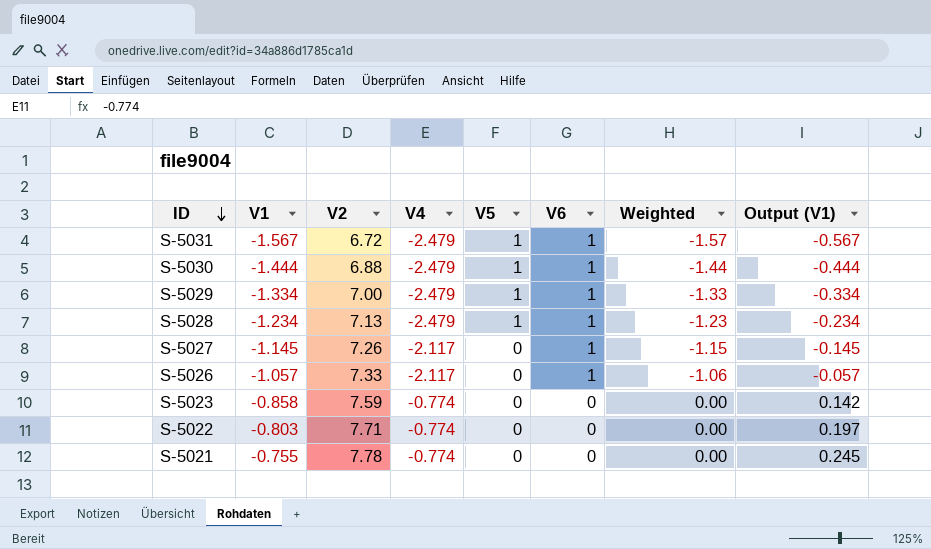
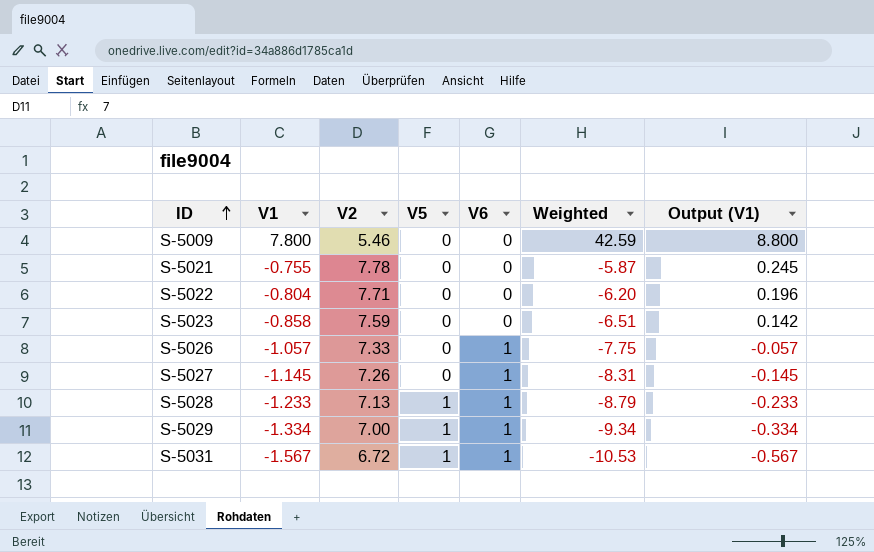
row order: ID descending -> ID ascending
column V4 | position: 4 -> none
column Weighted | formula: [V1] * [V6] -> [V1] * [V2]
row S-5030: -1.444 | 6.88 | -2.479 | 1 | 1 | -1.44 | -0.444 -> none
row S-5009: none -> 7.800 | 5.46 | 0 | 0 | 42.59 | 8.800
S-5022 | V1: -0.803 -> -0.804
S-5022 | Output (V1): 0.197 -> 0.196
S-5028 | V1: -1.234 -> -1.233
S-5028 | Output (V1): -0.234 -> -0.233

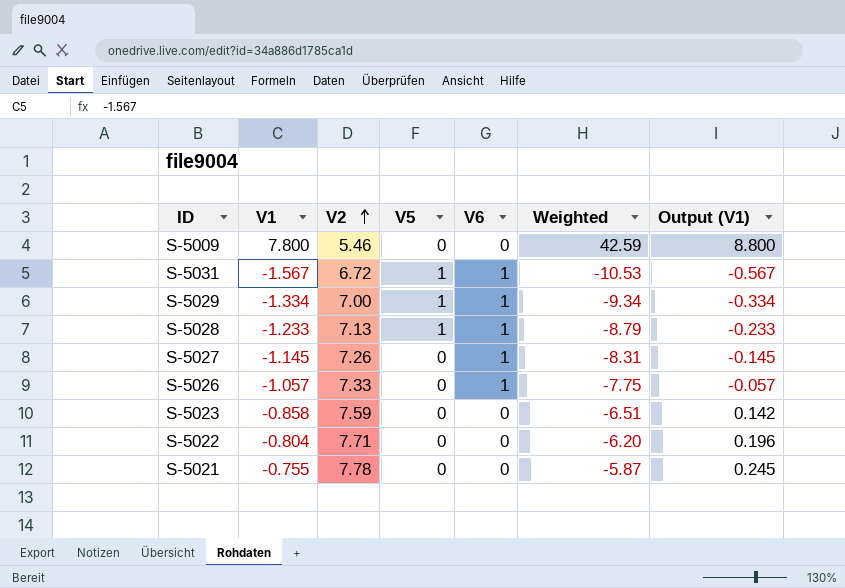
row order: ID ascending -> V2 ascending

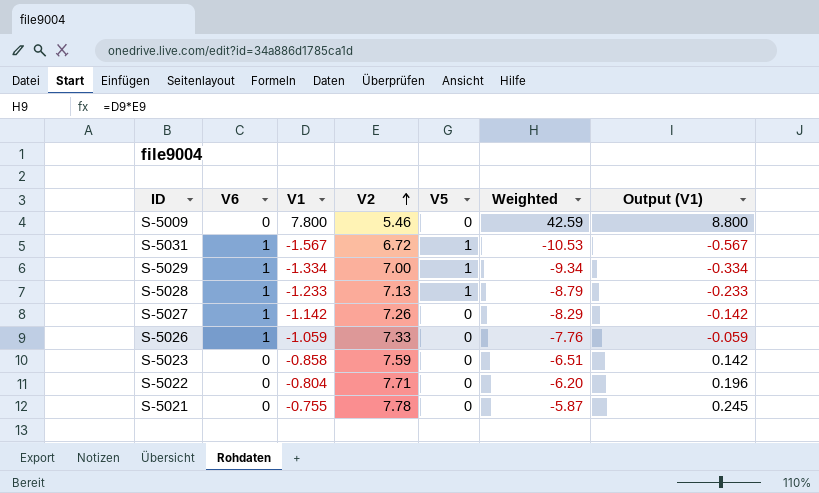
column V6 | position: 5 -> 2
S-5027 | V1: -1.145 -> -1.142
S-5027 | Weighted: -8.31 -> -8.29
S-5027 | Output (V1): -0.145 -> -0.142
S-5026 | V1: -1.057 -> -1.059
S-5026 | Weighted: -7.75 -> -7.76
S-5026 | Output (V1): -0.057 -> -0.059

